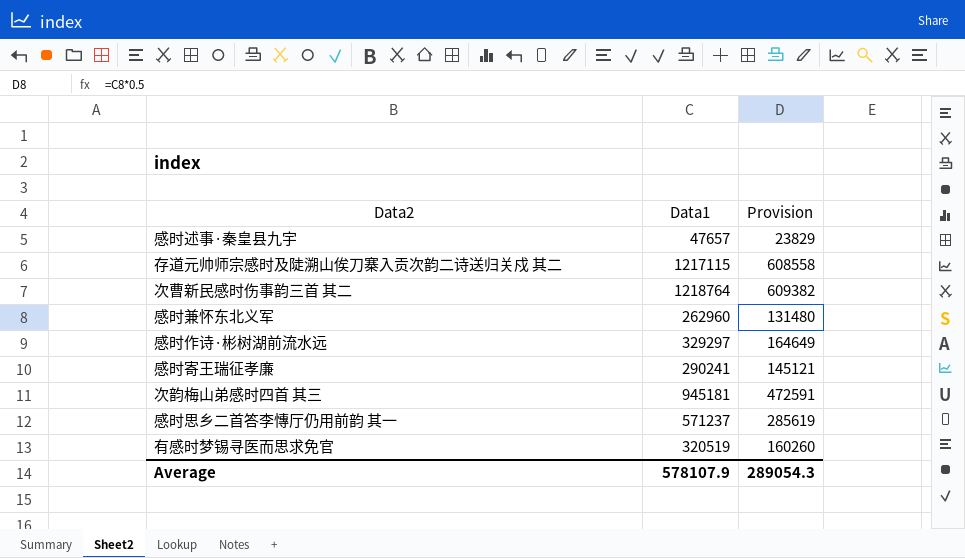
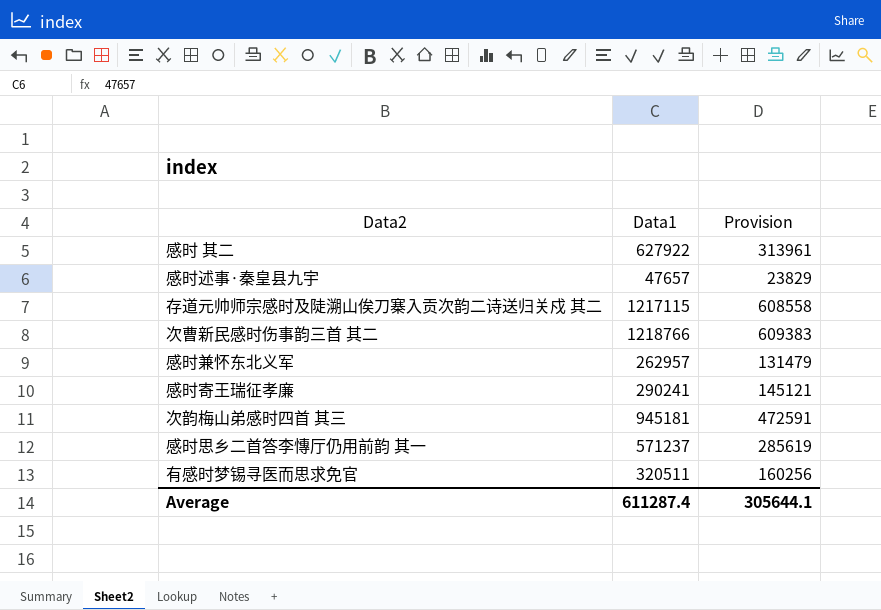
row 感时作诗·彬树湖前流水远: 329297 | 164649 -> none
row 感时 其二: none -> 627922 | 313961
次曹新民感时伤事韵三首 其二 | Data1: 1218764 -> 1218766
次曹新民感时伤事韵三首 其二 | Provision: 609382 -> 609383
感时兼怀东北义军 | Data1: 262960 -> 262957
感时兼怀东北义军 | Provision: 131480 -> 131479
有感时梦锡寻医而思求免官 | Data1: 320519 -> 320511
有感时梦锡寻医而思求免官 | Provision: 160260 -> 160256
Average | Data1: 578107.9 -> 611287.4
Average | Provision: 289054.3 -> 305644.1

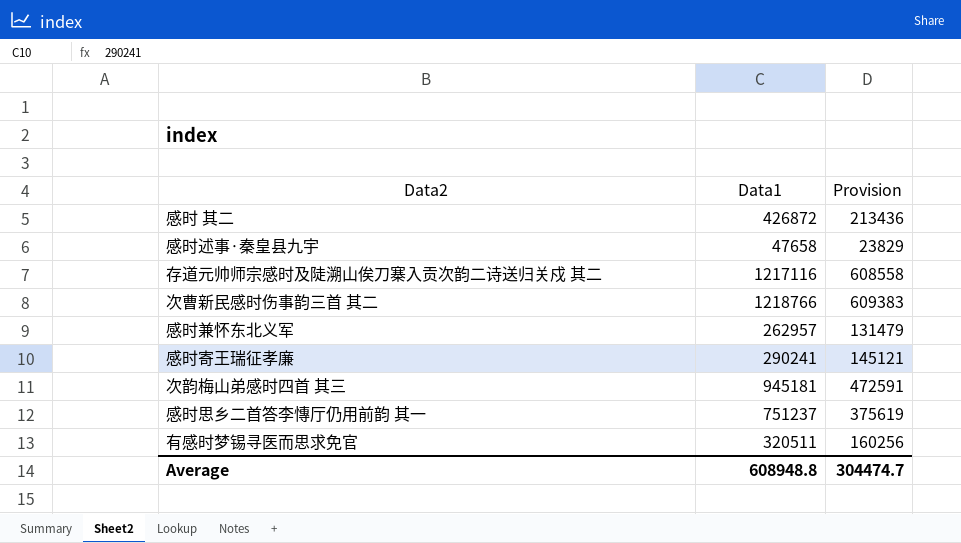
感时 其二 | Data1: 627922 -> 426872
感时 其二 | Provision: 313961 -> 213436
感时述事·秦皇县九宇 | Data1: 47657 -> 47658
存道元帅师宗感时及陡溯山俟刀寨入贡次韵二诗送归关戍 其二 | Data1: 1217115 -> 1217116
感时思乡二首答李慱厅仍用前韵 其一 | Data1: 571237 -> 751237
感时思乡二首答李慱厅仍用前韵 其一 | Provision: 285619 -> 375619
Average | Data1: 611287.4 -> 608948.8
Average | Provision: 305644.1 -> 304474.7

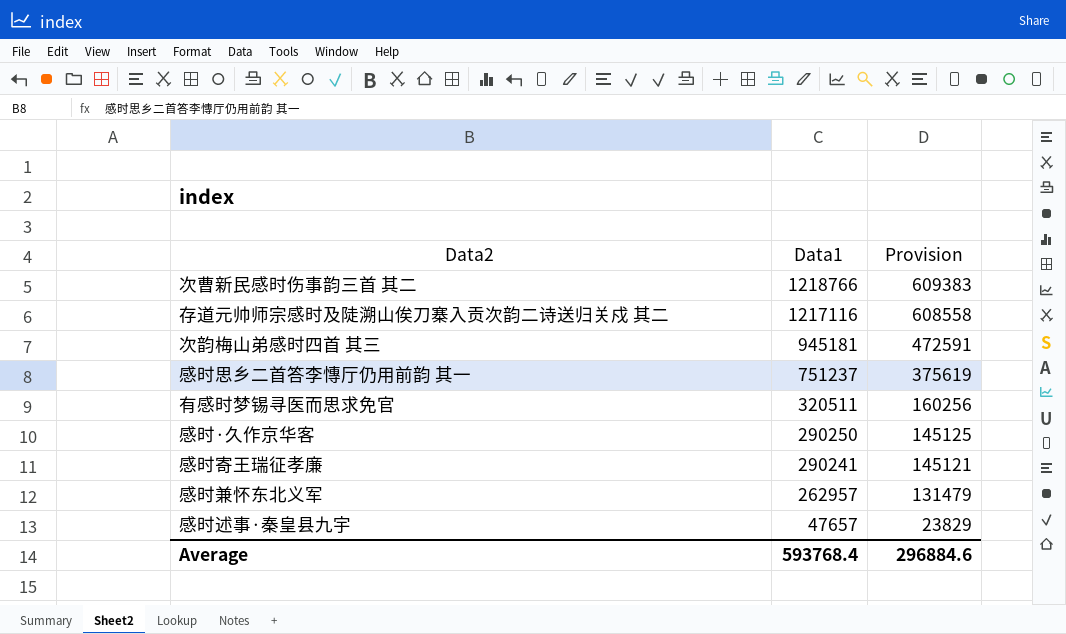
row order: none -> Data1 descending
row 感时 其二: 426872 | 213436 -> none
row 感时·久作京华客: none -> 290250 | 145125
感时述事·秦皇县九宇 | Data1: 47658 -> 47657
Average | Data1: 608948.8 -> 593768.4
Average | Provision: 304474.7 -> 296884.6

